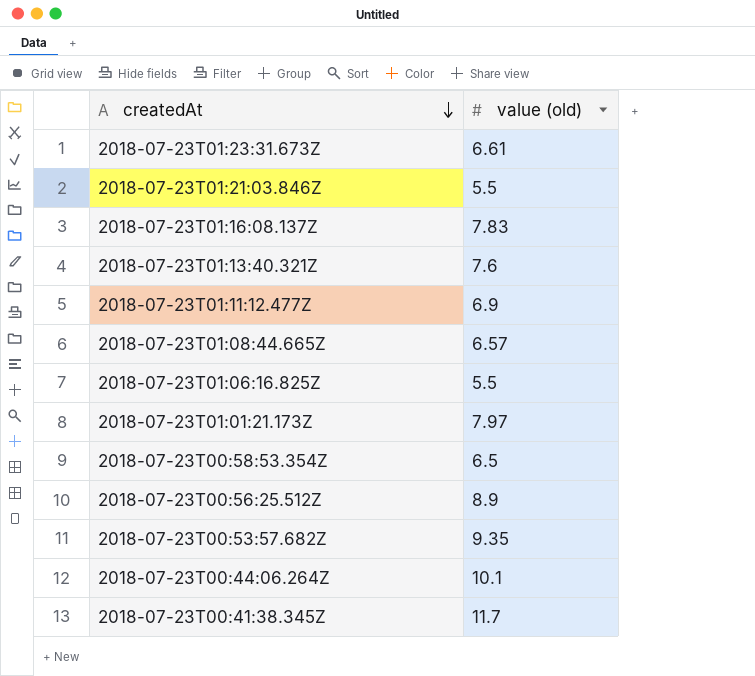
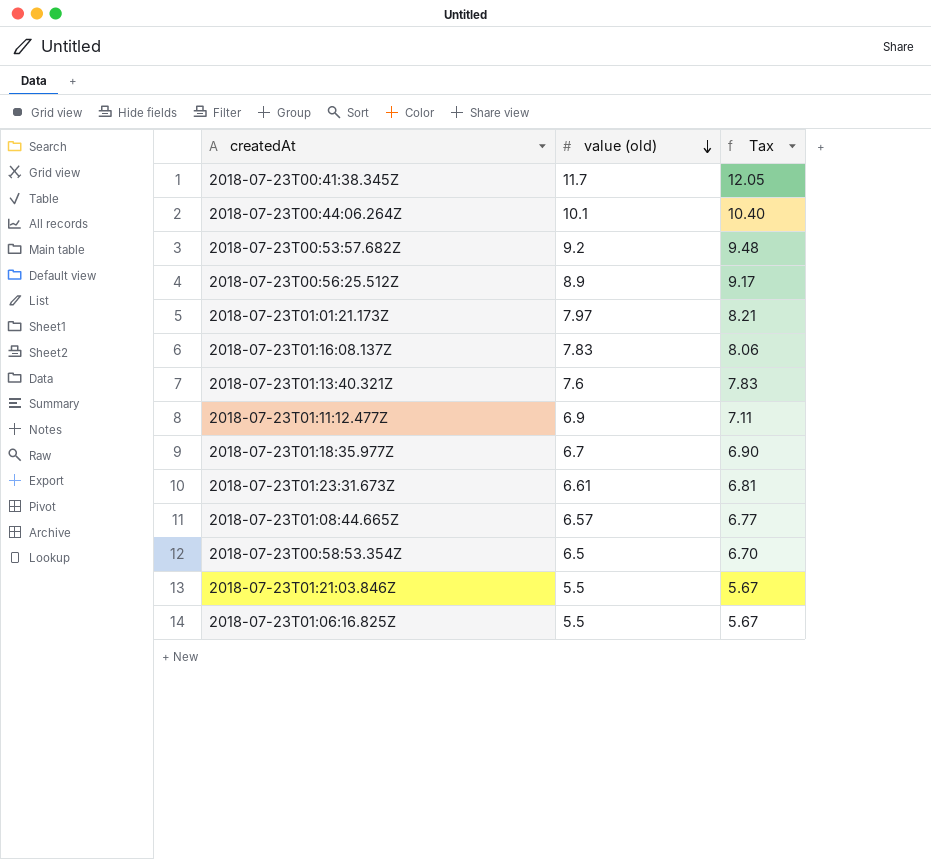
row order: createdAt descending -> value (old) descending
column Tax | formula: none -> [value (old)] * 1.03
2018-07-23T00:53:57.682Z | value (old): 9.35 -> 9.2
row 2018-07-23T01:18:35.977Z: none -> 6.7 | 6.90

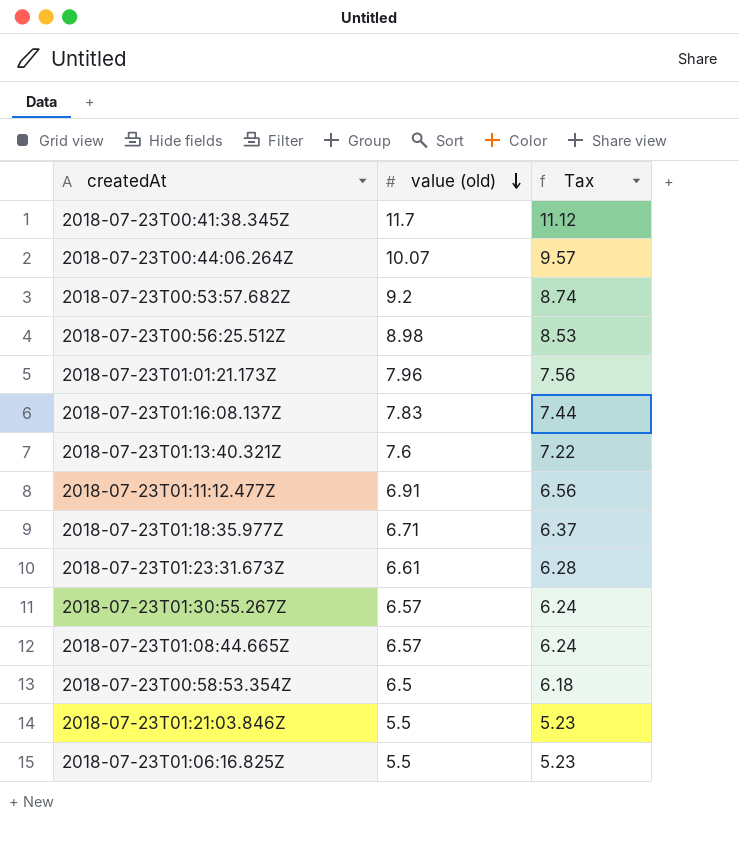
column Tax | formula: [value (old)] * 1.03 -> [value (old)] * 0.95
2018-07-23T00:44:06.264Z | value (old): 10.1 -> 10.07
2018-07-23T00:56:25.512Z | value (old): 8.9 -> 8.98
2018-07-23T01:01:21.173Z | value (old): 7.97 -> 7.96
2018-07-23T01:11:12.477Z | value (old): 6.9 -> 6.91
2018-07-23T01:18:35.977Z | value (old): 6.7 -> 6.71
row 2018-07-23T01:30:55.267Z: none -> 6.57 | 6.24

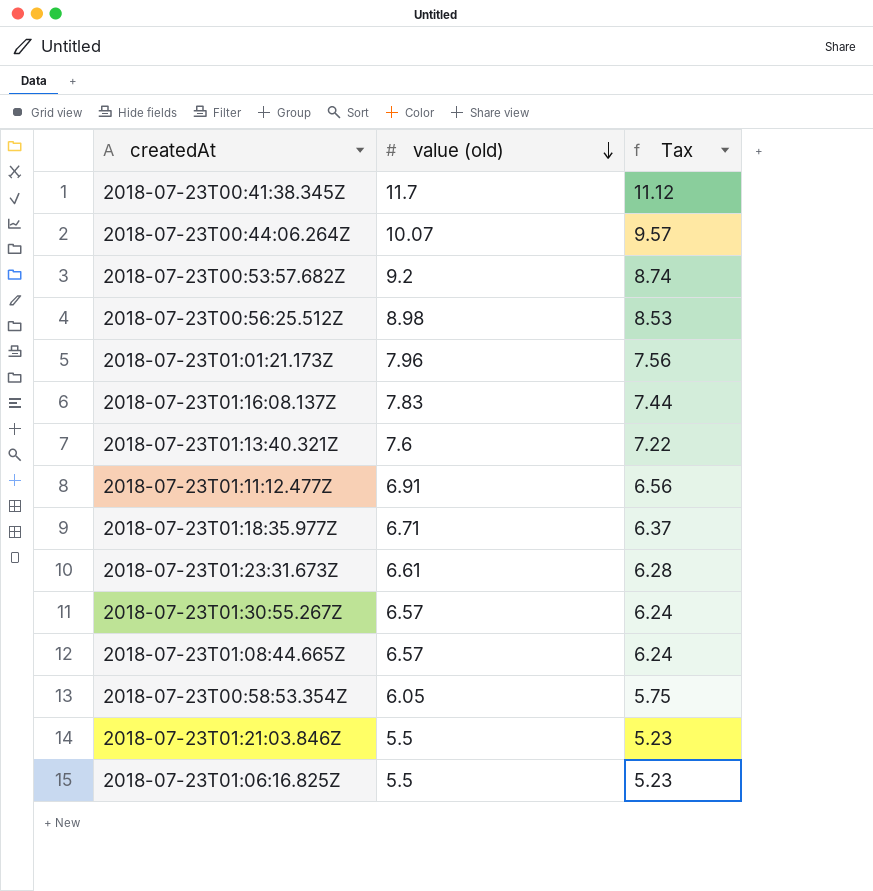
2018-07-23T00:58:53.354Z | value (old): 6.5 -> 6.05
2018-07-23T00:58:53.354Z | Tax: 6.18 -> 5.75

